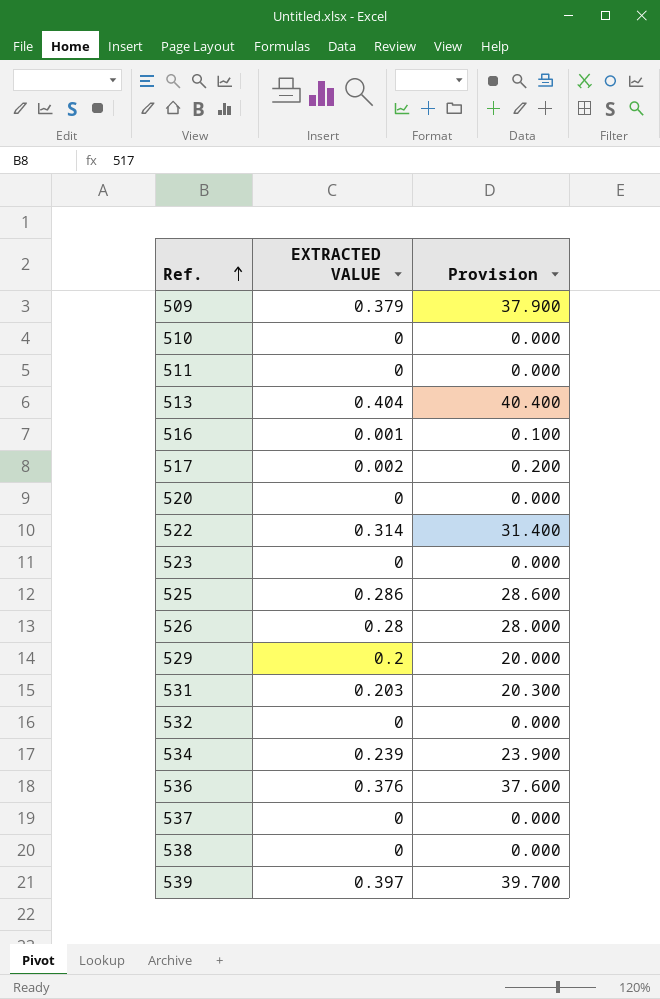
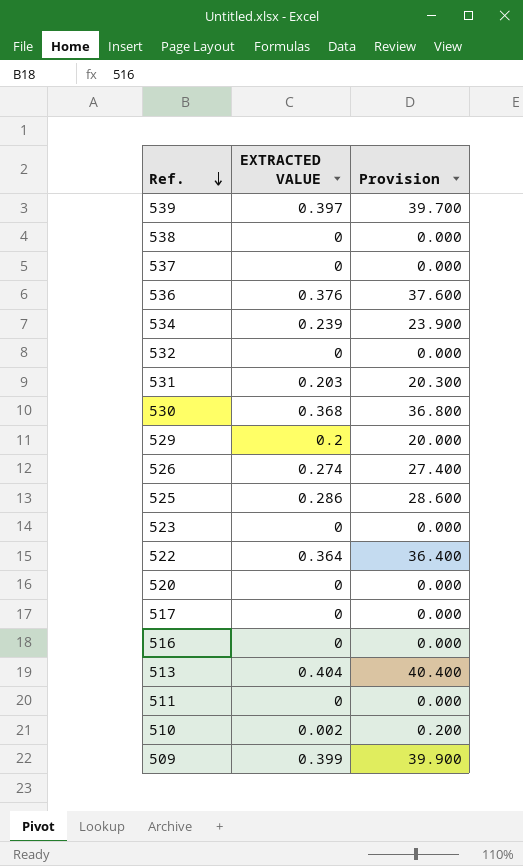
row order: Ref. ascending -> Ref. descending
row 530: none -> 0.368 | 36.800
526 | EXTRACTED VALUE: 0.28 -> 0.274
526 | Provision: 28.000 -> 27.400
522 | EXTRACTED VALUE: 0.314 -> 0.364
522 | Provision: 31.400 -> 36.400
517 | EXTRACTED VALUE: 0.002 -> 0
517 | Provision: 0.200 -> 0.000
516 | EXTRACTED VALUE: 0.001 -> 0
516 | Provision: 0.100 -> 0.000
510 | EXTRACTED VALUE: 0 -> 0.002
510 | Provision: 0.000 -> 0.200
509 | EXTRACTED VALUE: 0.379 -> 0.399
509 | Provision: 37.900 -> 39.900

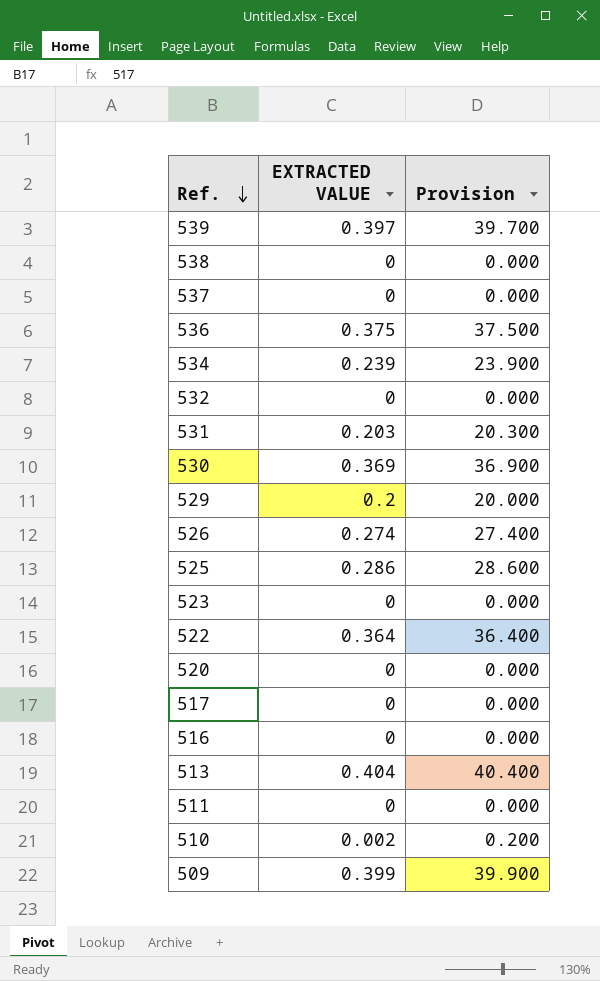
536 | EXTRACTED VALUE: 0.376 -> 0.375
536 | Provision: 37.600 -> 37.500
530 | EXTRACTED VALUE: 0.368 -> 0.369
530 | Provision: 36.800 -> 36.900

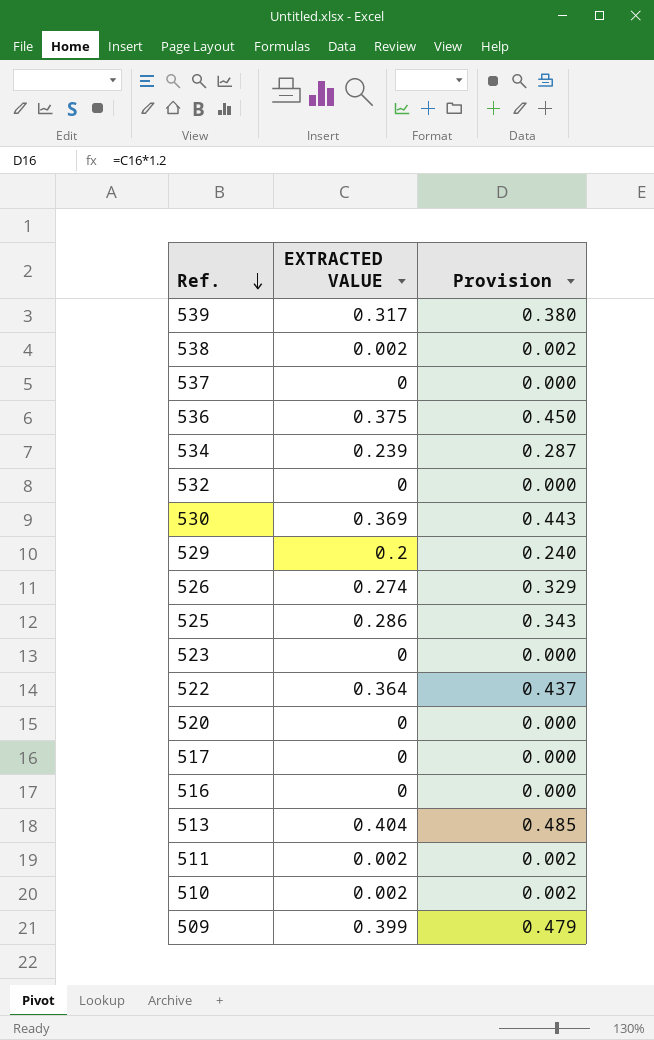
column Provision | formula: [EXTRACTED VALUE] * 100 -> [EXTRACTED VALUE] * 1.2
row 531: 0.203 | 20.300 -> none
539 | EXTRACTED VALUE: 0.397 -> 0.317
538 | EXTRACTED VALUE: 0 -> 0.002
511 | EXTRACTED VALUE: 0 -> 0.002

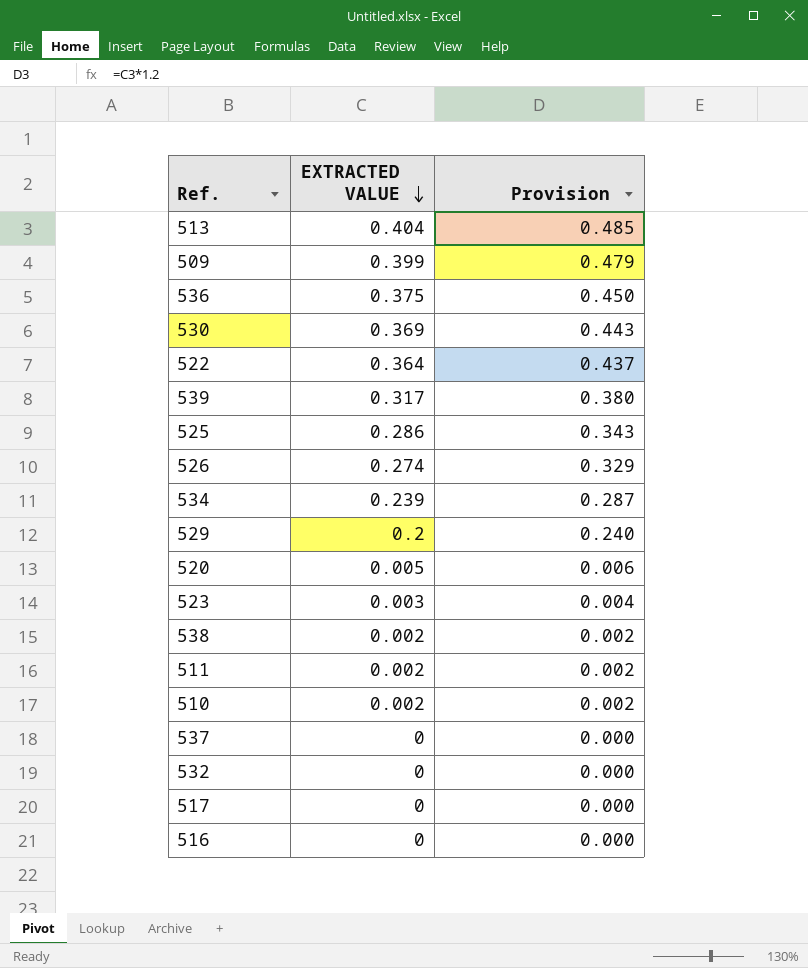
row order: Ref. descending -> EXTRACTED VALUE descending
520 | EXTRACTED VALUE: 0 -> 0.005
520 | Provision: 0.000 -> 0.006
523 | EXTRACTED VALUE: 0 -> 0.003
523 | Provision: 0.000 -> 0.004

